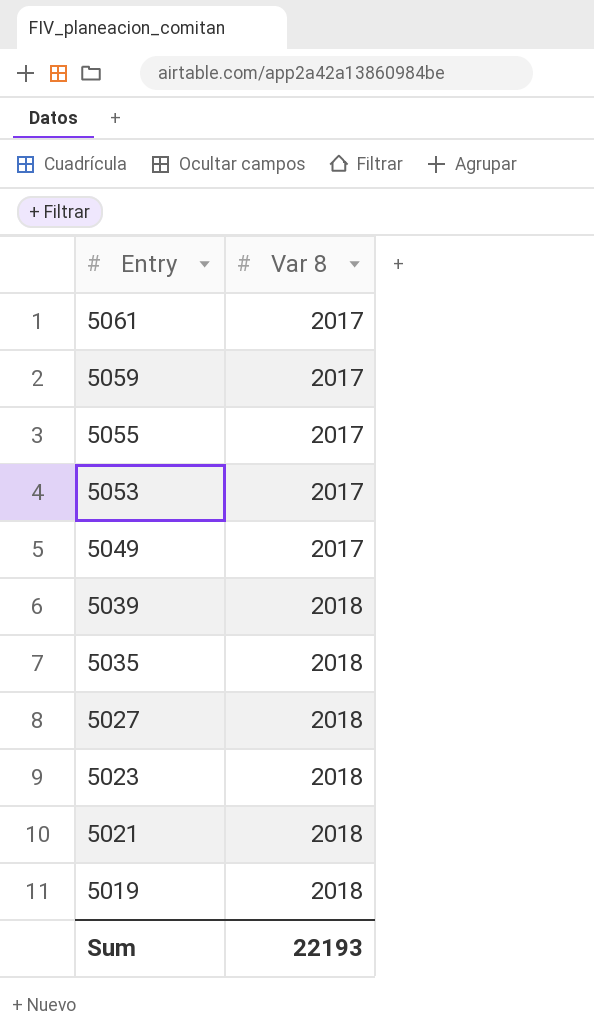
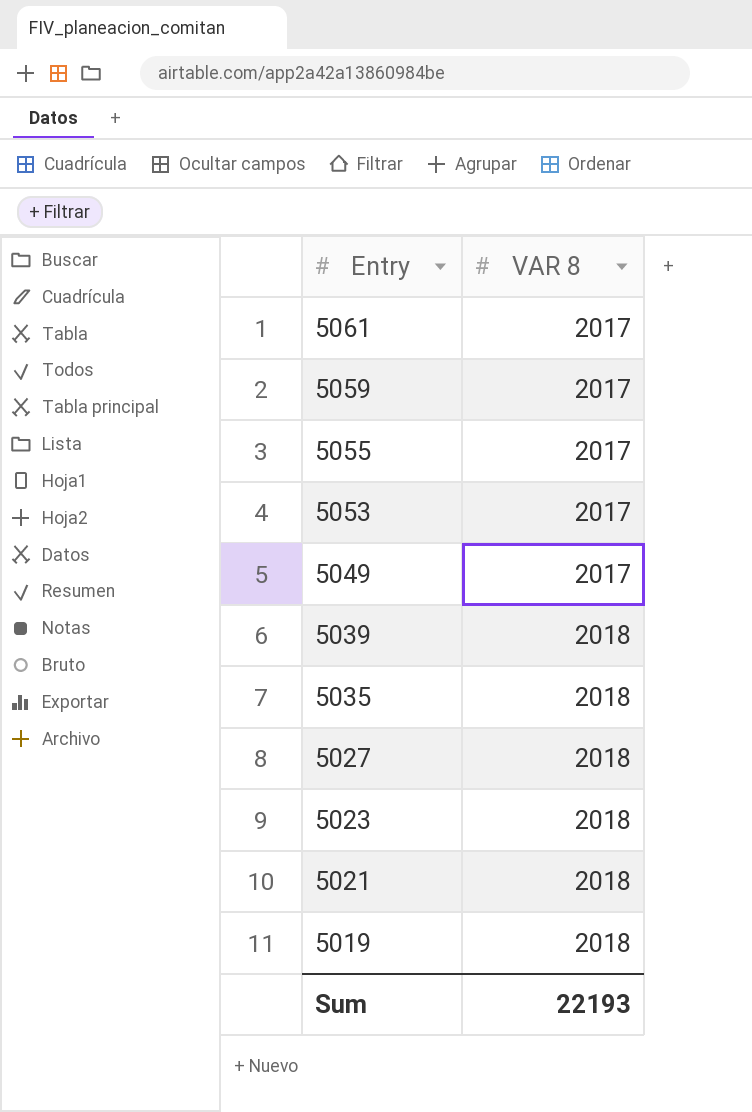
column name: Var 8 -> VAR 8

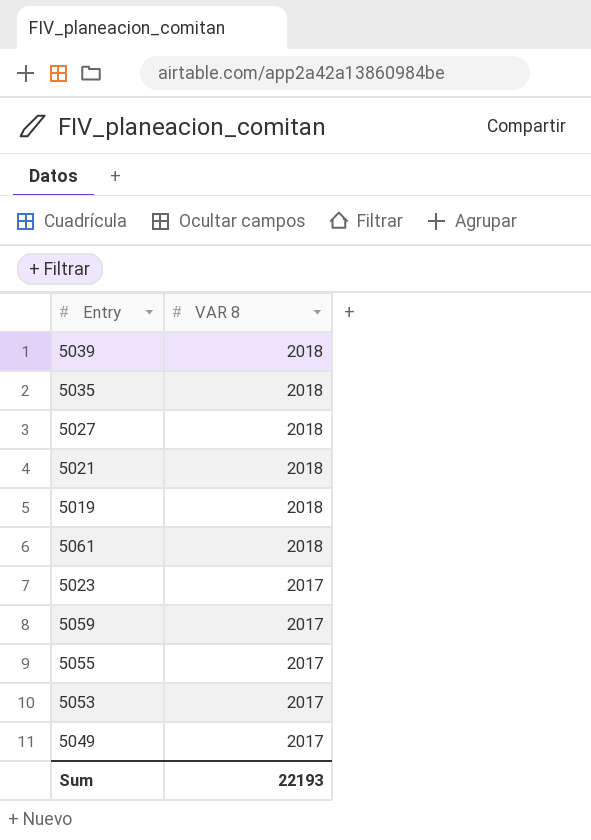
row order: Entry descending -> VAR 8 descending
5061 | VAR 8: 2017 -> 2018
5023 | VAR 8: 2018 -> 2017

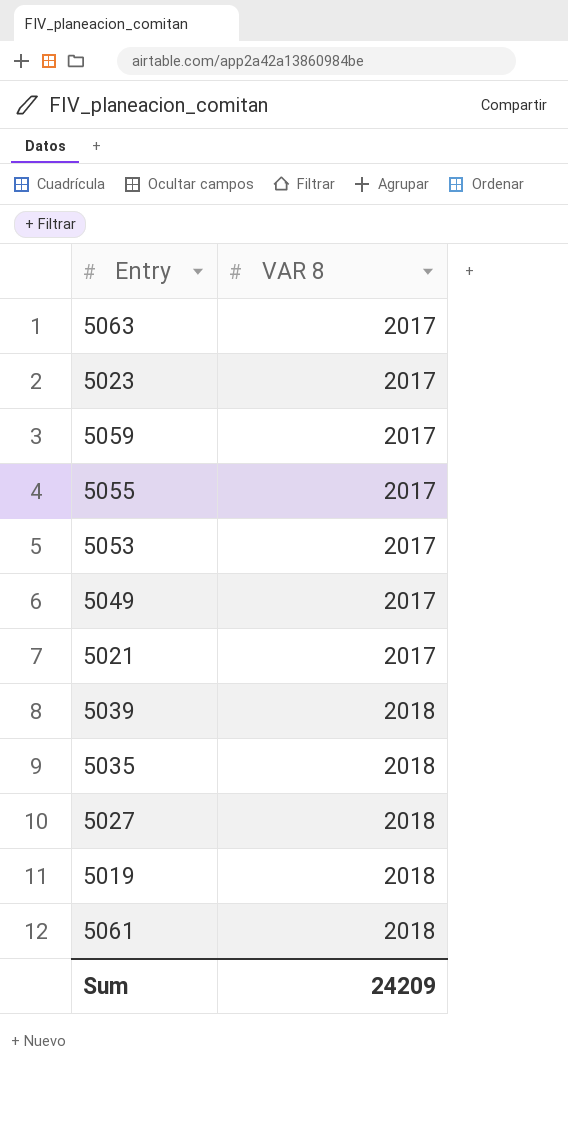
row order: VAR 8 descending -> VAR 8 ascending
row 5063: none -> 2017
5021 | VAR 8: 2018 -> 2017
Sum | VAR 8: 22193 -> 24209

